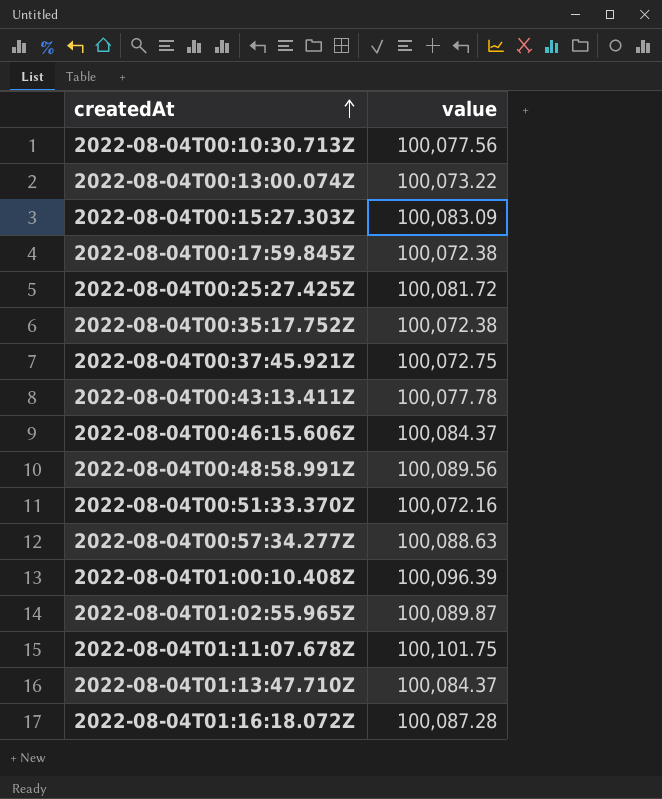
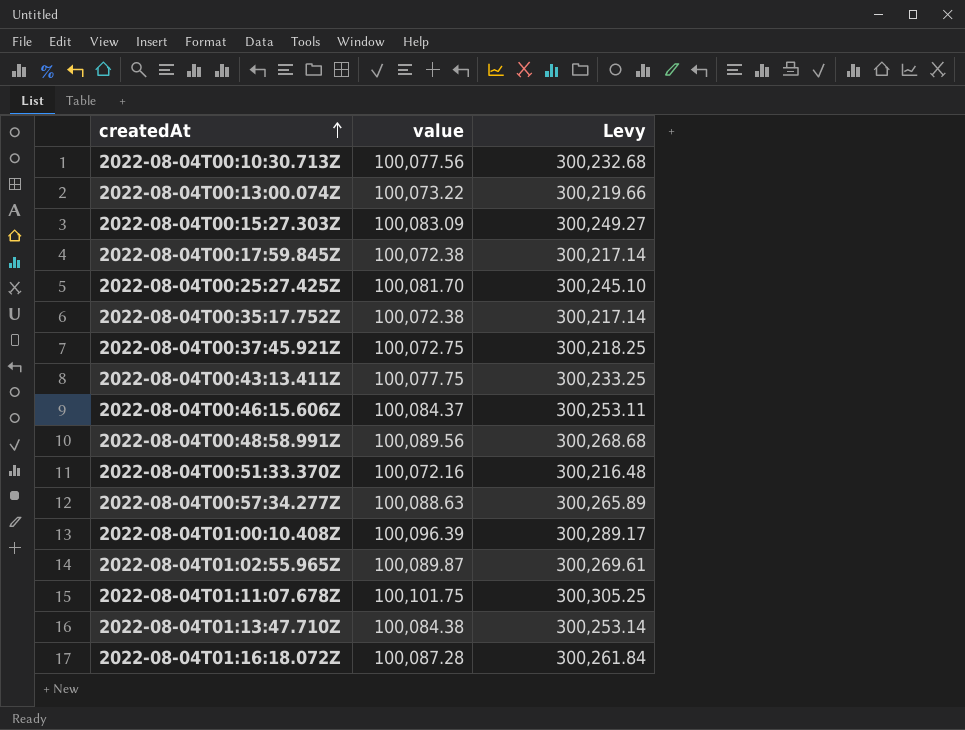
column Levy | formula: none -> [value] * 3
2022-08-04T00:25:27.425Z | value: 100,081.72 -> 100,081.70
2022-08-04T00:43:13.411Z | value: 100,077.78 -> 100,077.75
2022-08-04T01:13:47.710Z | value: 100,084.37 -> 100,084.38

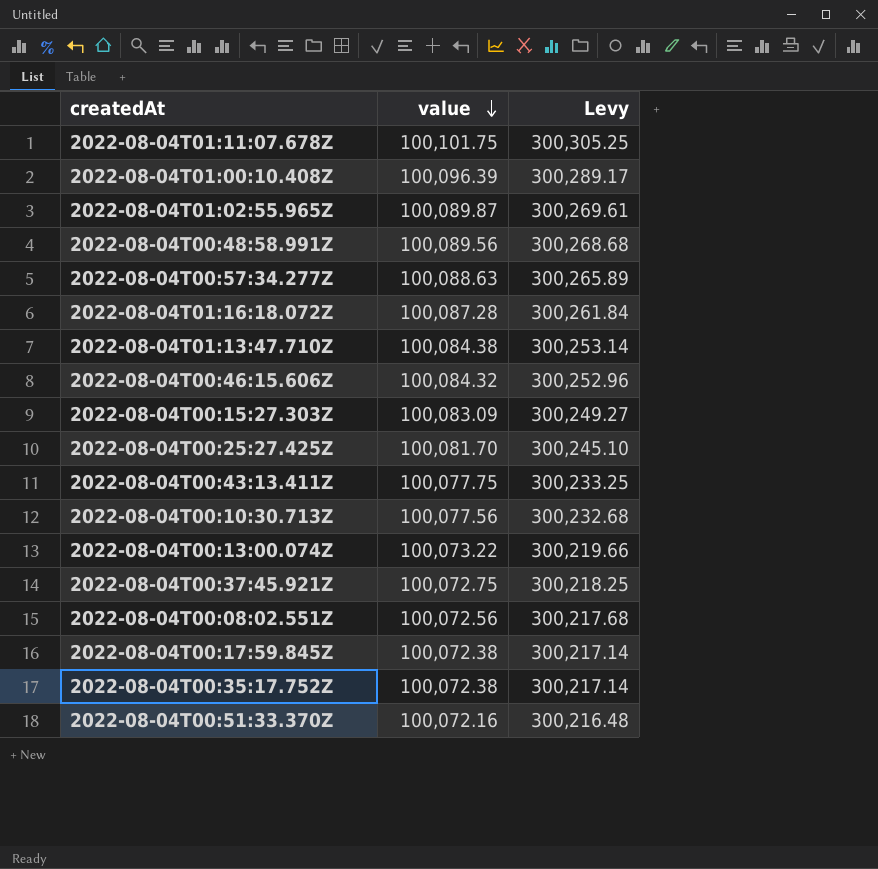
row order: createdAt ascending -> value descending
2022-08-04T00:46:15.606Z | value: 100,084.37 -> 100,084.32
2022-08-04T00:46:15.606Z | Levy: 300,253.11 -> 300,252.96
row 2022-08-04T00:08:02.551Z: none -> 100,072.56 | 300,217.68

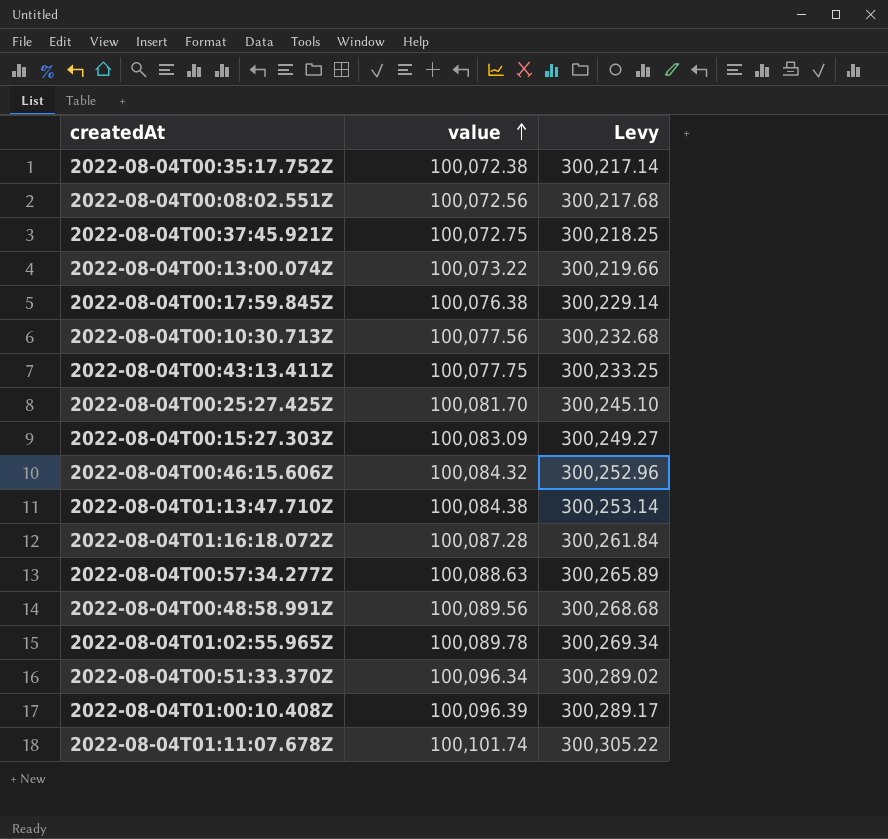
row order: value descending -> value ascending
2022-08-04T00:17:59.845Z | value: 100,072.38 -> 100,076.38
2022-08-04T00:17:59.845Z | Levy: 300,217.14 -> 300,229.14
2022-08-04T01:02:55.965Z | value: 100,089.87 -> 100,089.78
2022-08-04T01:02:55.965Z | Levy: 300,269.61 -> 300,269.34
2022-08-04T00:51:33.370Z | value: 100,072.16 -> 100,096.34
2022-08-04T00:51:33.370Z | Levy: 300,216.48 -> 300,289.02
2022-08-04T01:11:07.678Z | value: 100,101.75 -> 100,101.74
2022-08-04T01:11:07.678Z | Levy: 300,305.25 -> 300,305.22

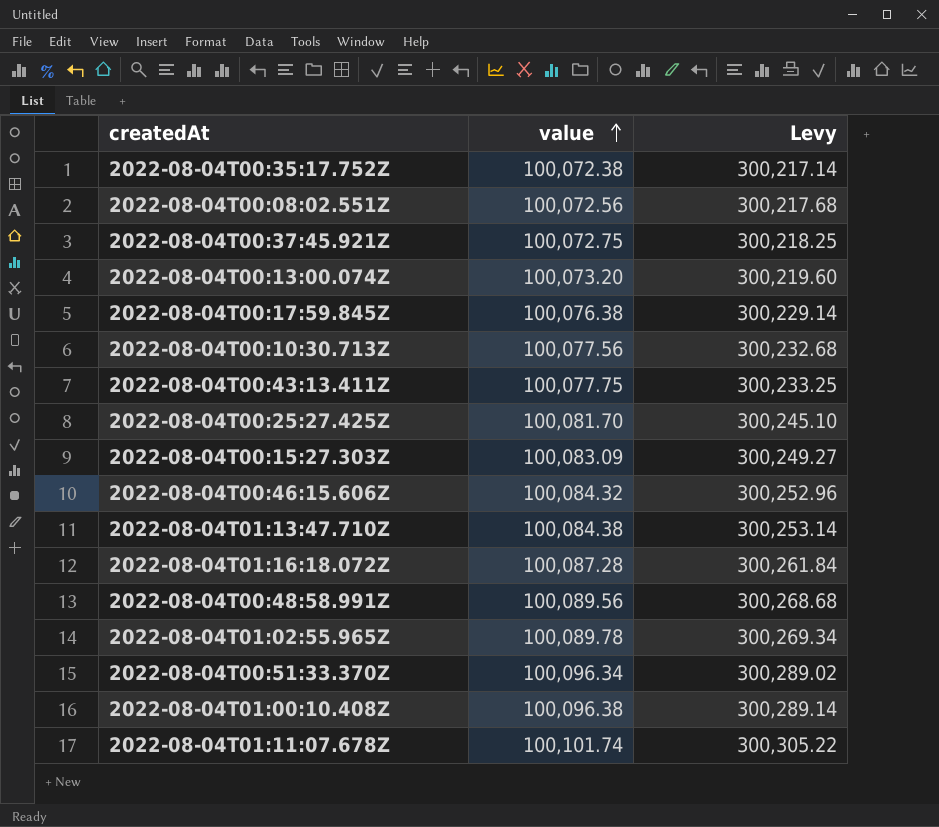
row 2022-08-04T00:57:34.277Z: 100,088.63 | 300,265.89 -> none
2022-08-04T00:13:00.074Z | value: 100,073.22 -> 100,073.20
2022-08-04T00:13:00.074Z | Levy: 300,219.66 -> 300,219.60
2022-08-04T01:00:10.408Z | value: 100,096.39 -> 100,096.38
2022-08-04T01:00:10.408Z | Levy: 300,289.17 -> 300,289.14

